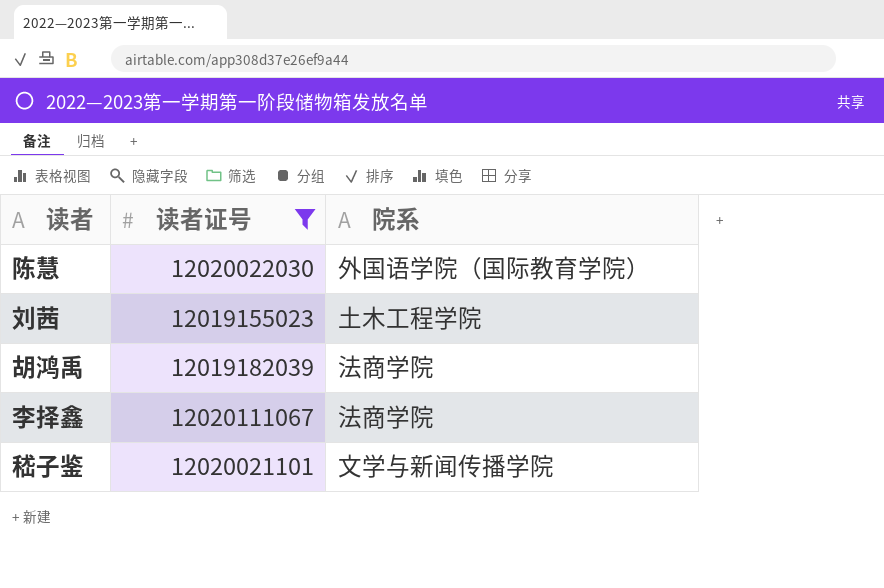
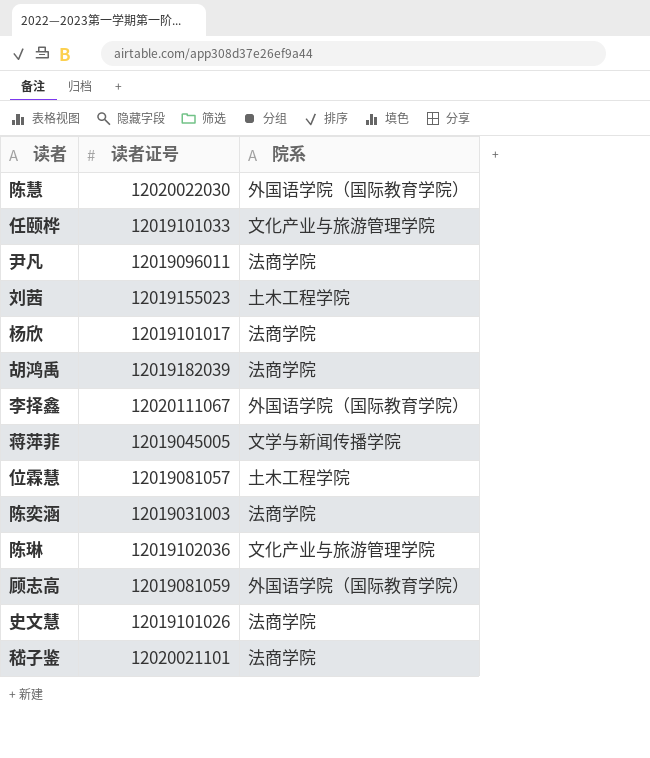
filter: 读者证号 >= 12019155023 -> none
李择鑫 | 院系: 法商学院 -> 外国语学院（国际教育学院）
嵇子鉴 | 院系: 文学与新闻传播学院 -> 法商学院

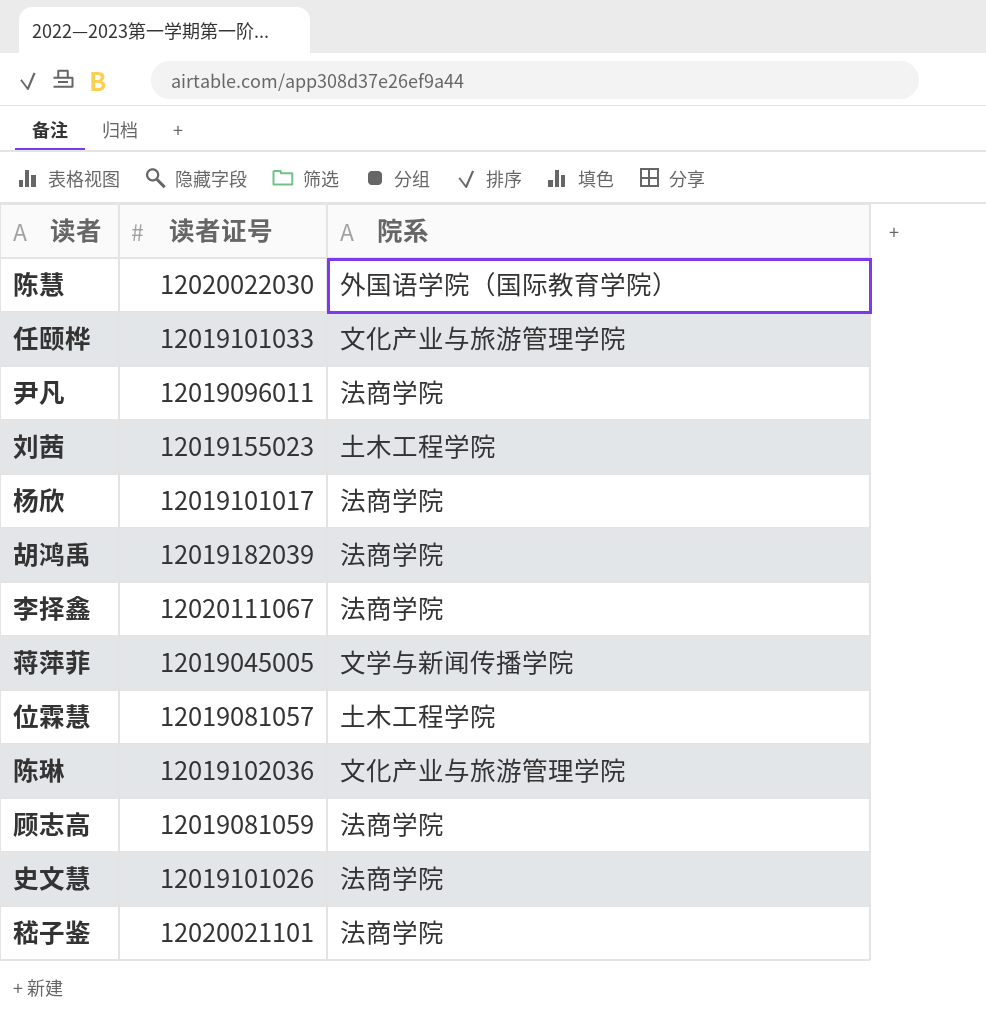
row 陈奕涵: 12019031003 | 法商学院 -> none
李择鑫 | 院系: 外国语学院（国际教育学院） -> 法商学院
顾志高 | 院系: 外国语学院（国际教育学院） -> 法商学院

